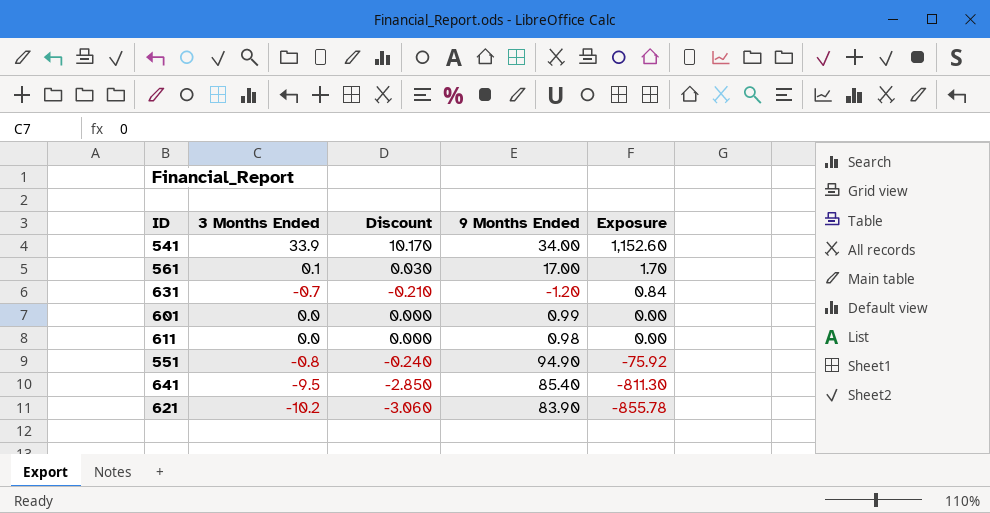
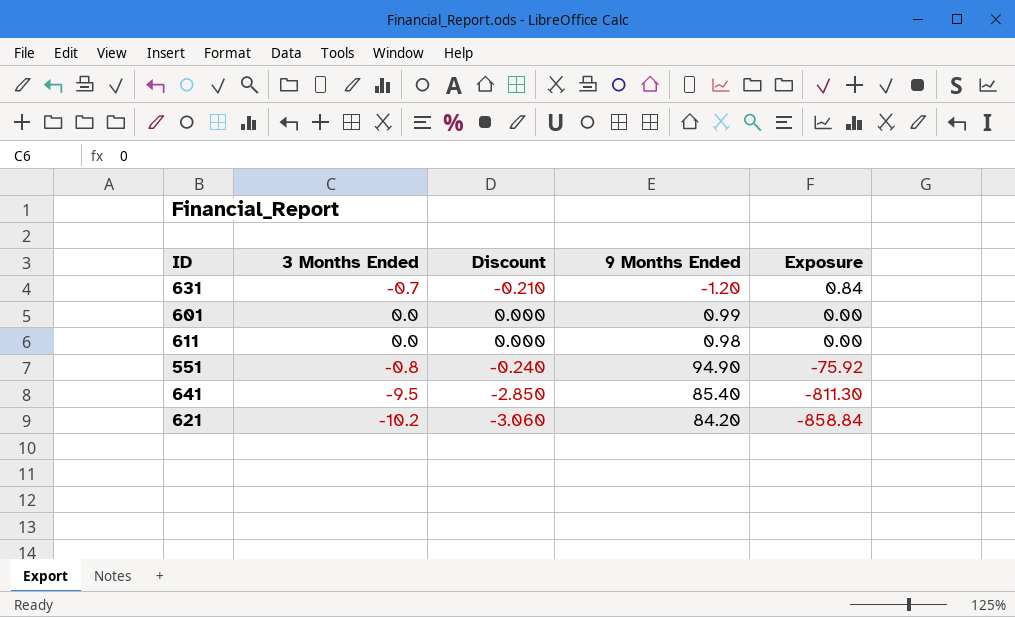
row 541: 33.9 | 10.170 | 34.00 | 1,152.60 -> none
row 561: 0.1 | 0.030 | 17.00 | 1.70 -> none
621 | 9 Months Ended: 83.90 -> 84.20
621 | Exposure: -855.78 -> -858.84

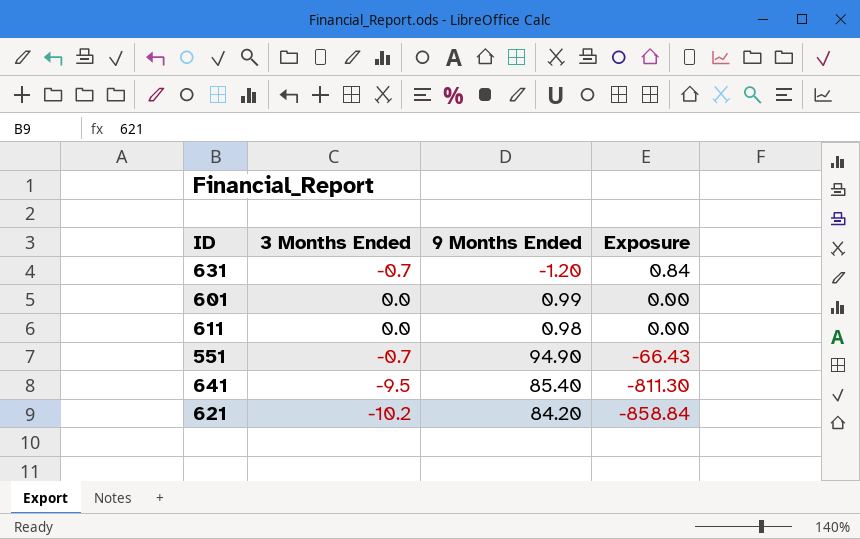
column Discount | formula: [3 Months Ended] * 0.3 -> none
551 | 3 Months Ended: -0.8 -> -0.7
551 | Exposure: -75.92 -> -66.43

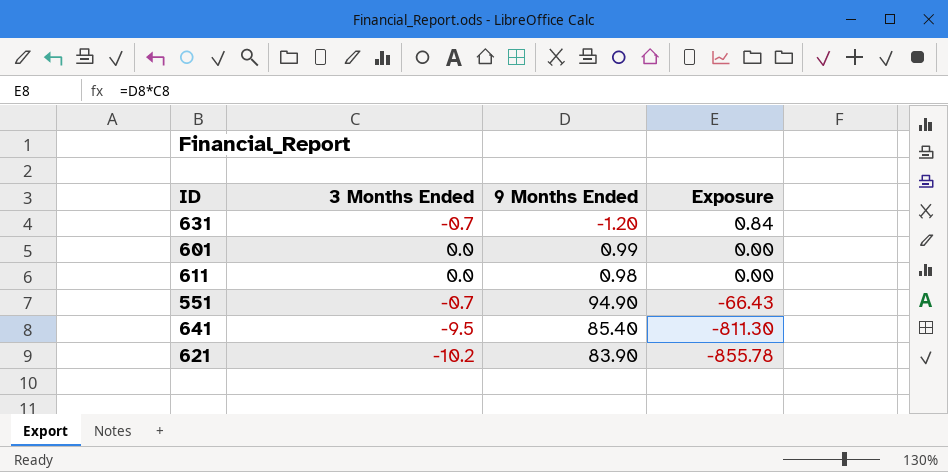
621 | 9 Months Ended: 84.20 -> 83.90
621 | Exposure: -858.84 -> -855.78

